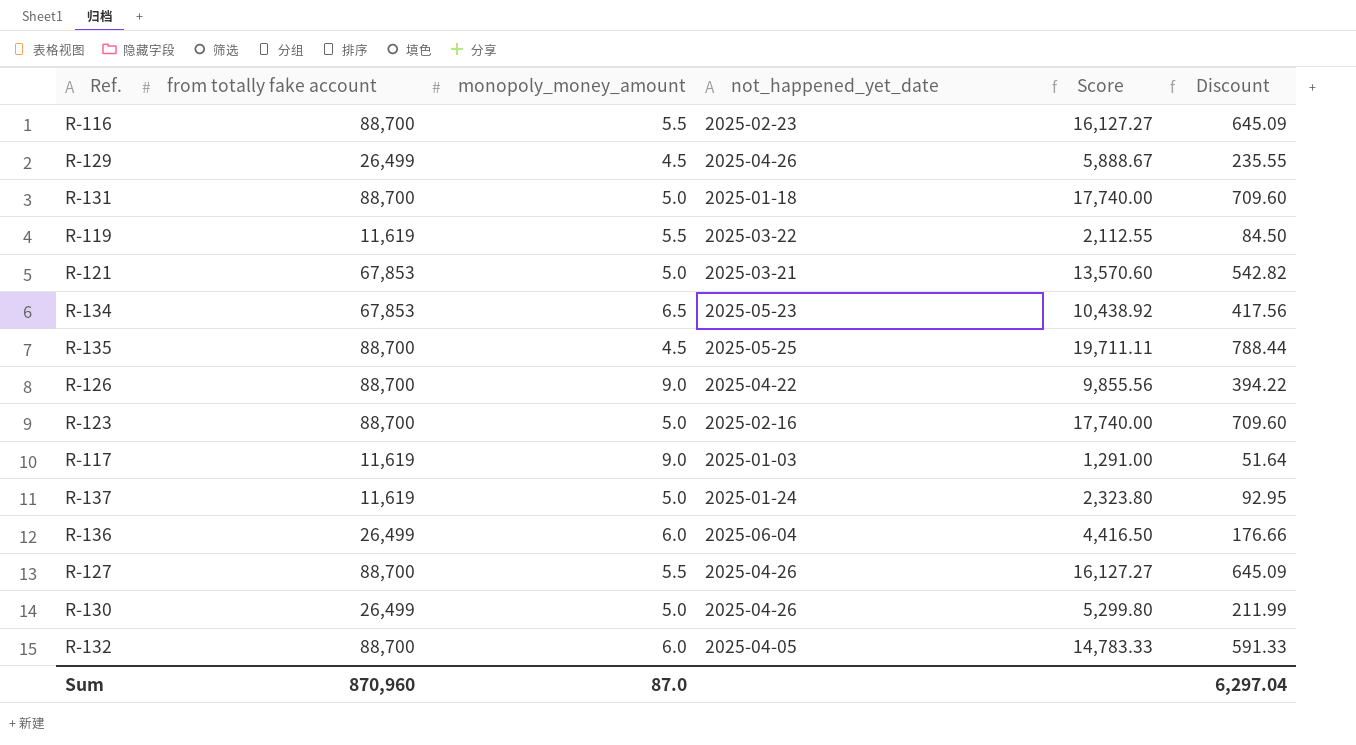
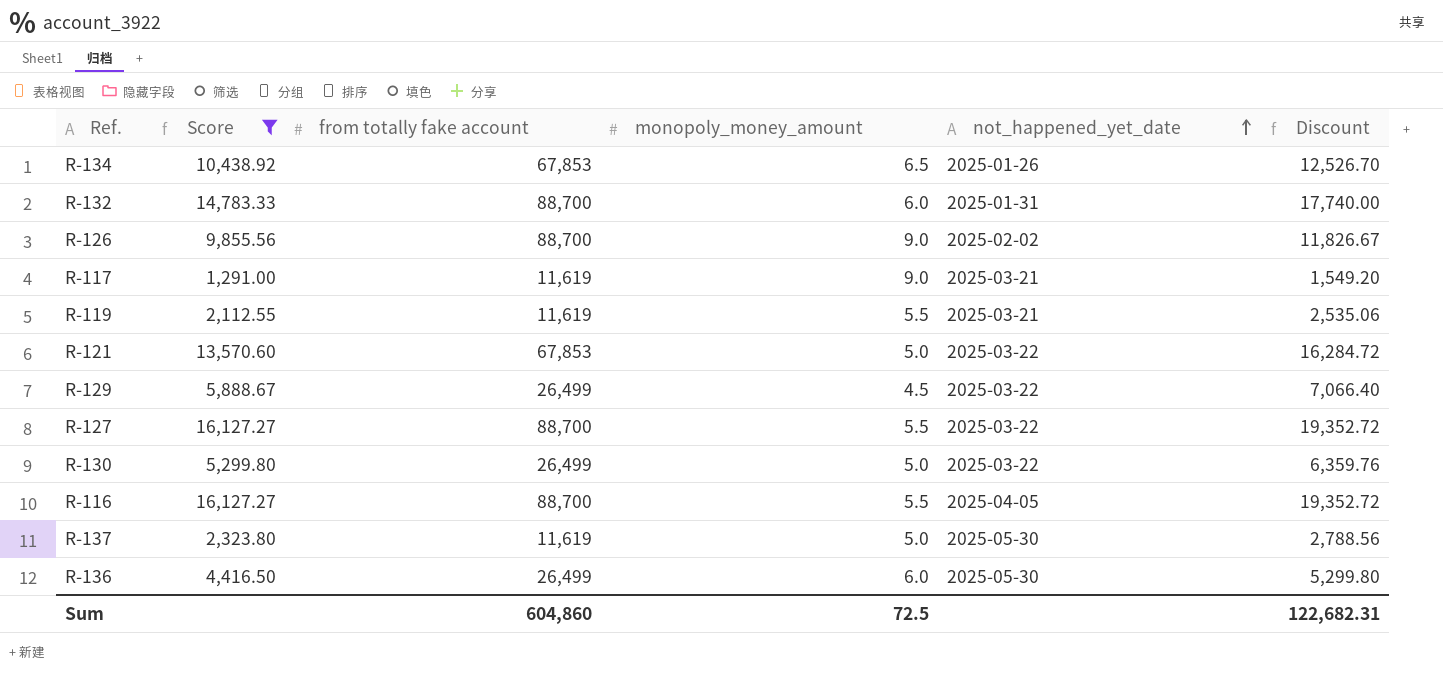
filter: none -> Score <= 16,127.27
row order: none -> not_happened_yet_date ascending
column Score | position: 5 -> 2
column Discount | formula: [Score] * 0.04 -> [Score] * 1.2
R-134 | not_happened_yet_date: 2025-05-23 -> 2025-01-26
R-132 | not_happened_yet_date: 2025-04-05 -> 2025-01-31
R-126 | not_happened_yet_date: 2025-04-22 -> 2025-02-02
R-117 | not_happened_yet_date: 2025-01-03 -> 2025-03-21
R-119 | not_happened_yet_date: 2025-03-22 -> 2025-03-21
R-121 | not_happened_yet_date: 2025-03-21 -> 2025-03-22
R-129 | not_happened_yet_date: 2025-04-26 -> 2025-03-22
R-127 | not_happened_yet_date: 2025-04-26 -> 2025-03-22
R-130 | not_happened_yet_date: 2025-04-26 -> 2025-03-22
R-116 | not_happened_yet_date: 2025-02-23 -> 2025-04-05
R-137 | not_happened_yet_date: 2025-01-24 -> 2025-05-30
R-136 | not_happened_yet_date: 2025-06-04 -> 2025-05-30
Sum | from totally fake account: 870,960 -> 604,860
Sum | monopoly_money_amount: 87.0 -> 72.5
Sum | Discount: 6,297.04 -> 122,682.31

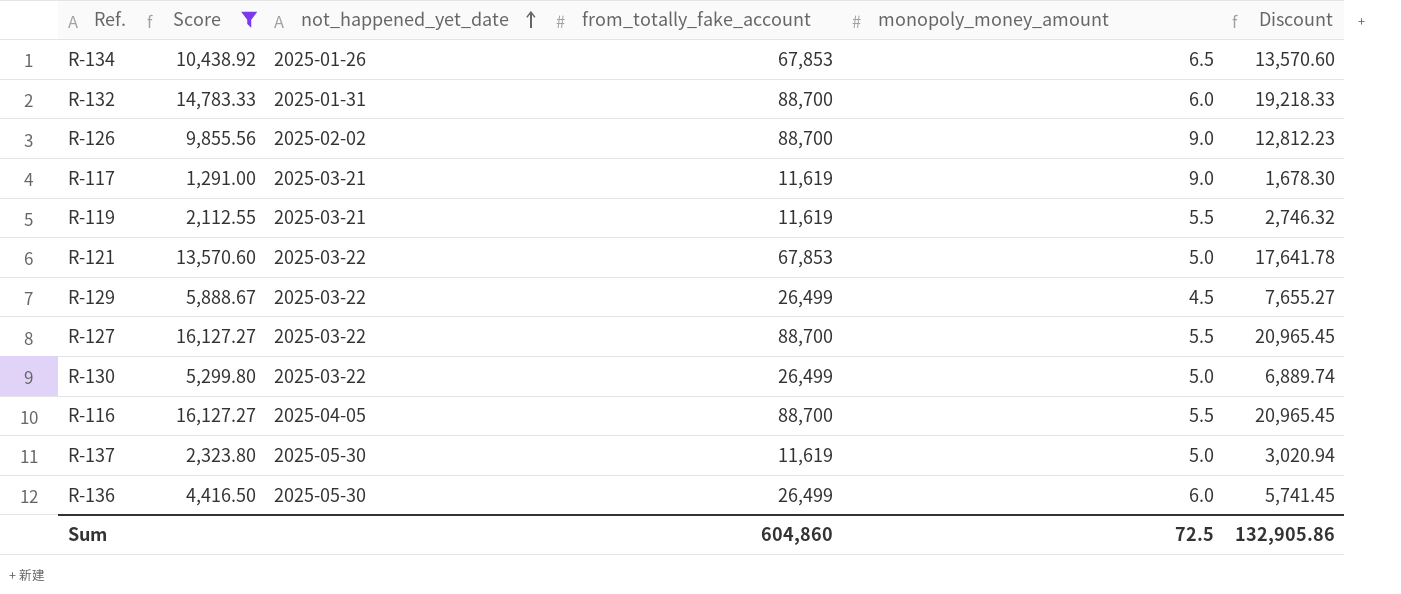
column not_happened_yet_date | position: 5 -> 3
column name: from totally fake account -> from_totally_fake_account
column Discount | formula: [Score] * 1.2 -> [Score] * 1.3
Sum | Discount: 122,682.31 -> 132,905.86

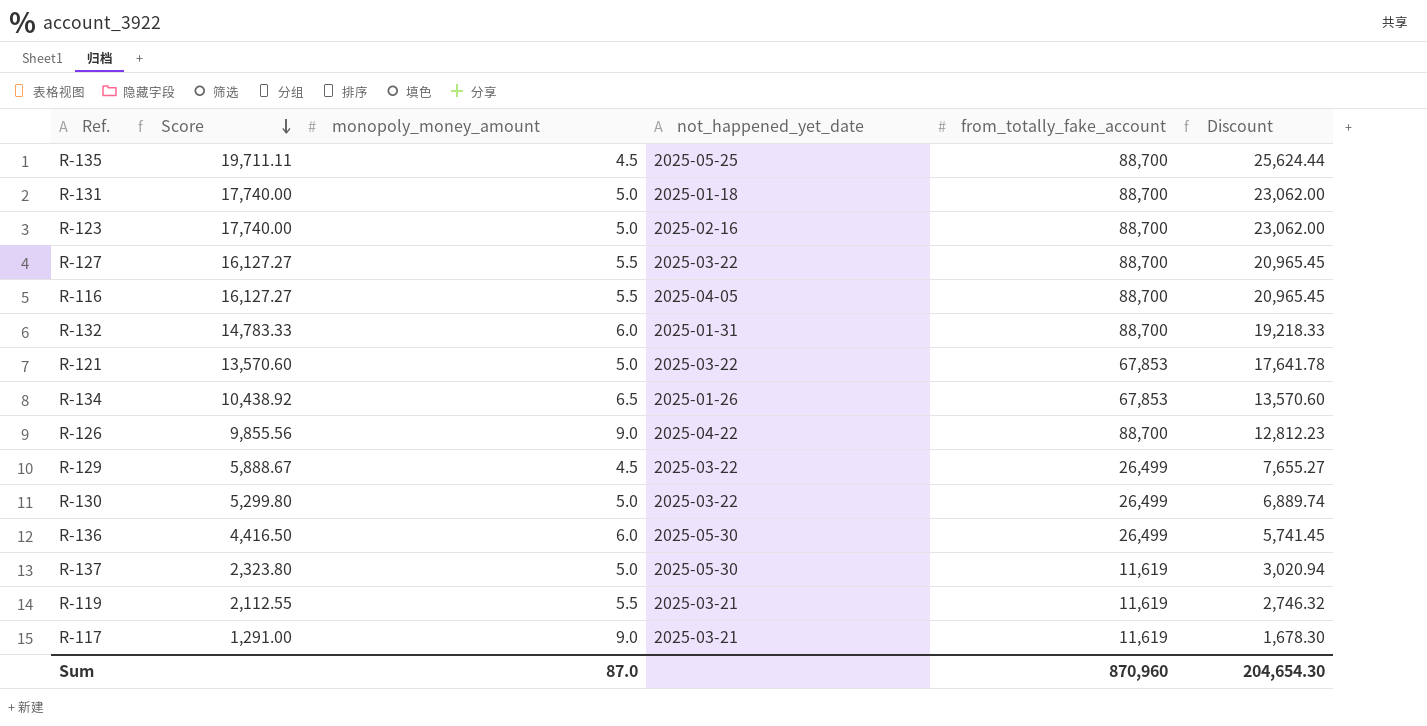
filter: Score <= 16,127.27 -> none
row order: not_happened_yet_date ascending -> Score descending
column monopoly_money_amount | position: 5 -> 3
R-126 | not_happened_yet_date: 2025-02-02 -> 2025-04-22
Sum | monopoly_money_amount: 72.5 -> 87.0
Sum | from_totally_fake_account: 604,860 -> 870,960
Sum | Discount: 132,905.86 -> 204,654.30

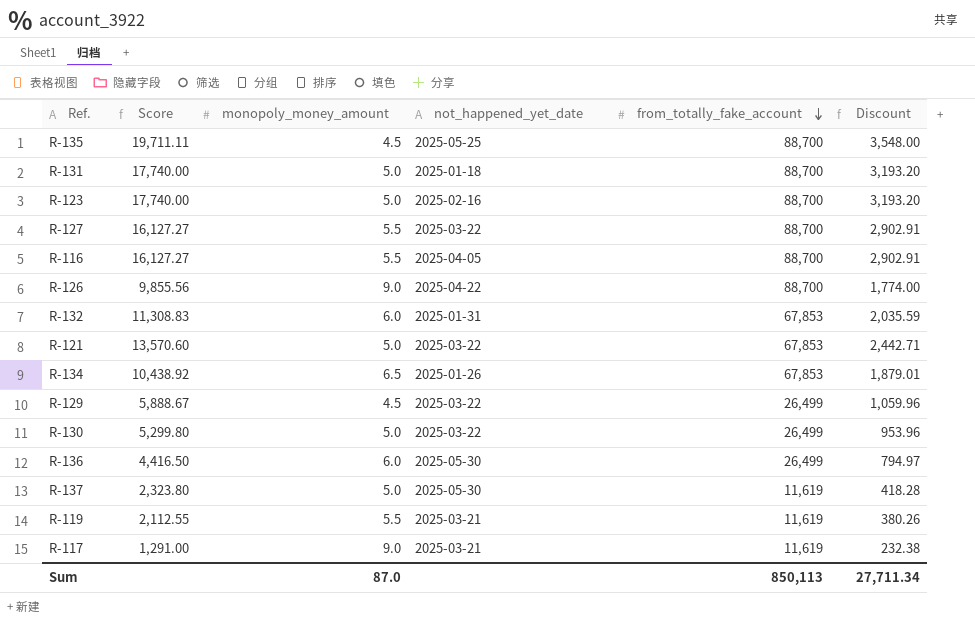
row order: Score descending -> from_totally_fake_account descending
column Discount | formula: [Score] * 1.3 -> [Score] * 0.18
R-132 | Score: 14,783.33 -> 11,308.83
R-132 | from_totally_fake_account: 88,700 -> 67,853
Sum | from_totally_fake_account: 870,960 -> 850,113
Sum | Discount: 204,654.30 -> 27,711.34

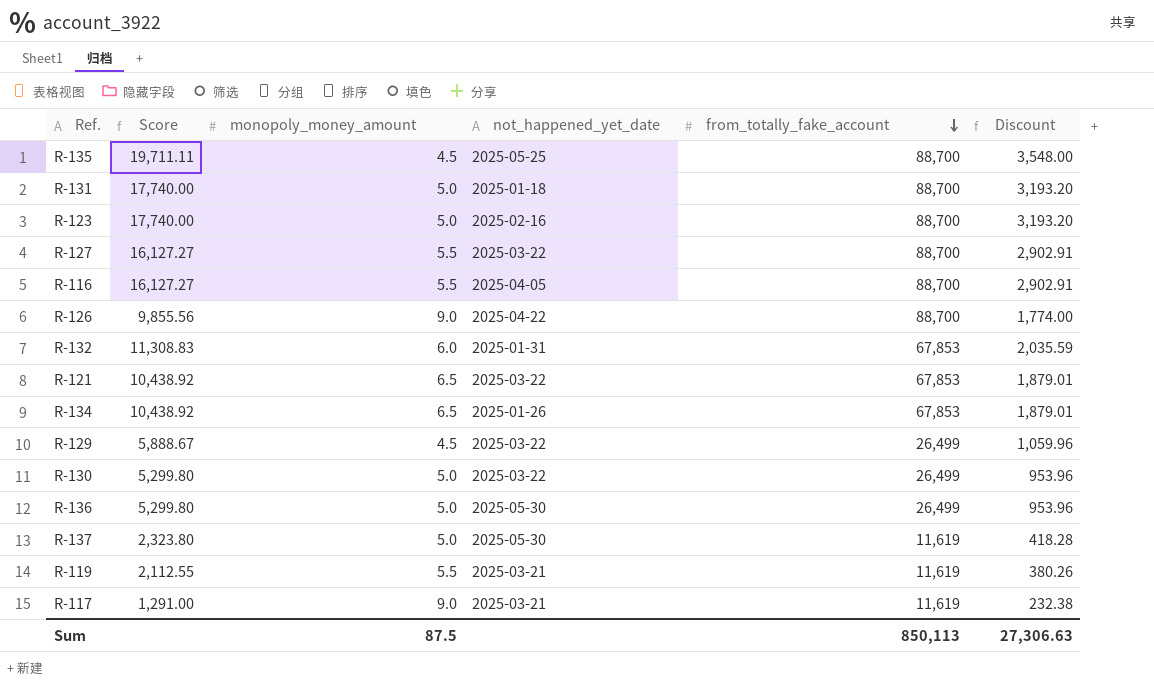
R-121 | Score: 13,570.60 -> 10,438.92
R-121 | monopoly_money_amount: 5.0 -> 6.5
R-121 | Discount: 2,442.71 -> 1,879.01
R-136 | Score: 4,416.50 -> 5,299.80
R-136 | monopoly_money_amount: 6.0 -> 5.0
R-136 | Discount: 794.97 -> 953.96
Sum | monopoly_money_amount: 87.0 -> 87.5
Sum | Discount: 27,711.34 -> 27,306.63

